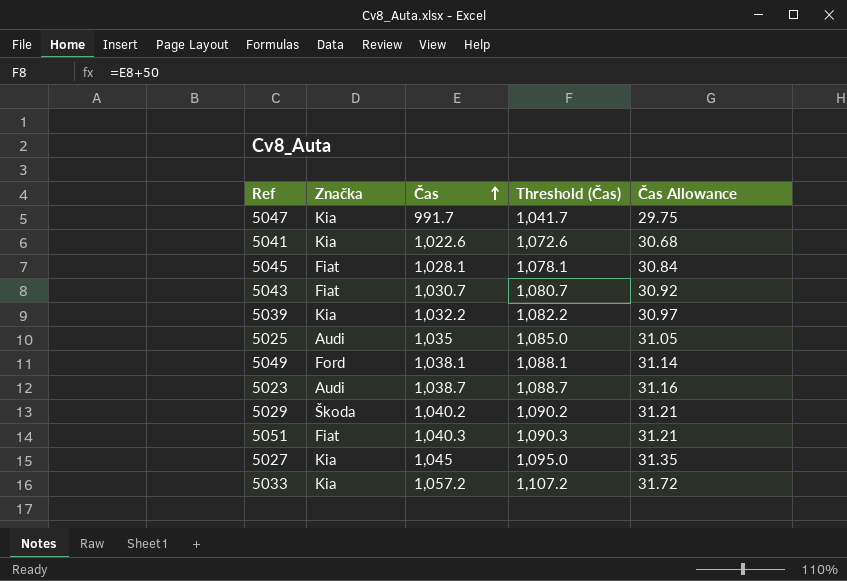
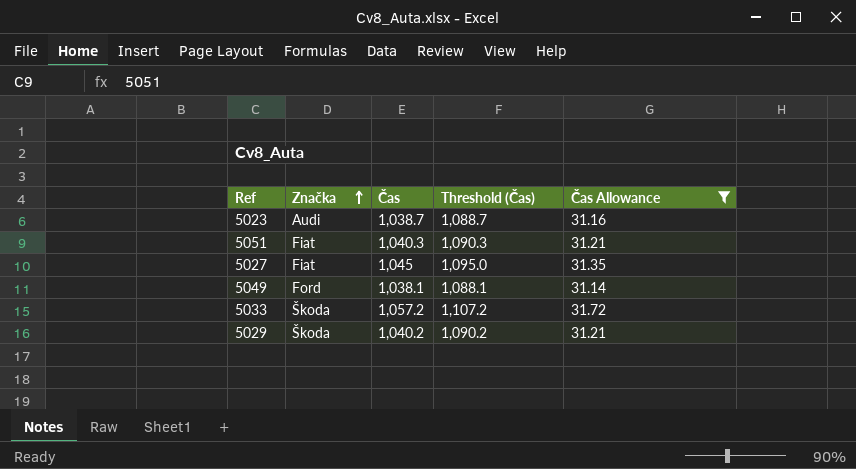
filter: none -> Čas Allowance >= 31.14
row order: Čas ascending -> Značka ascending
5027 | Značka: Kia -> Fiat
5033 | Značka: Kia -> Škoda

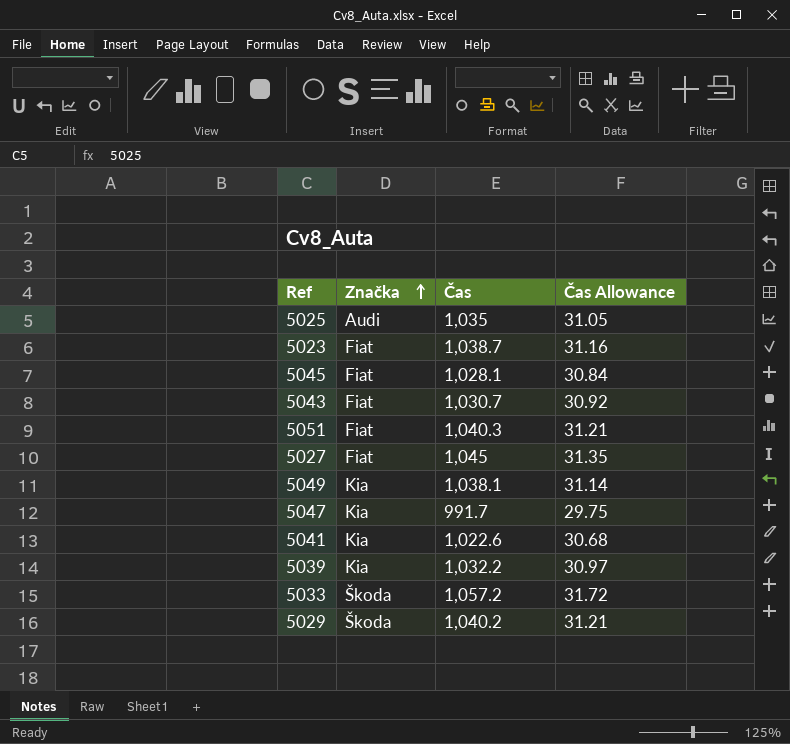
filter: Čas Allowance >= 31.14 -> none
column Threshold (Čas) | formula: [Čas] + 50 -> none
5023 | Značka: Audi -> Fiat
5049 | Značka: Ford -> Kia

